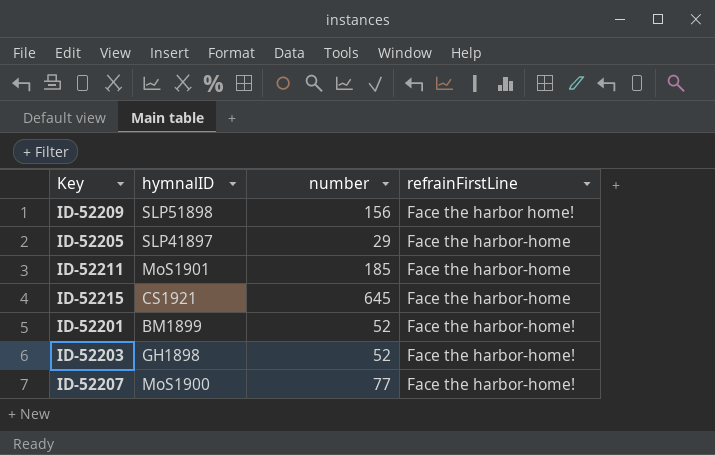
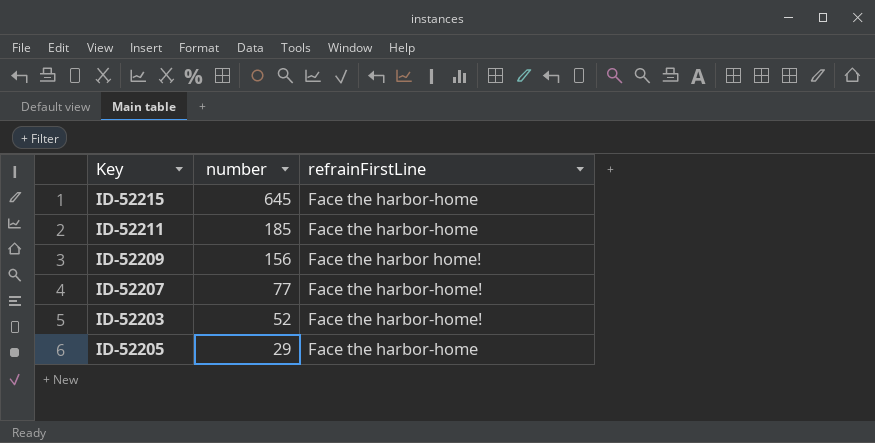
row order: refrainFirstLine ascending -> number descending
column hymnalID | position: 2 -> none
row ID-52201: BM1899 | 52 | Face the harbor-home! -> none

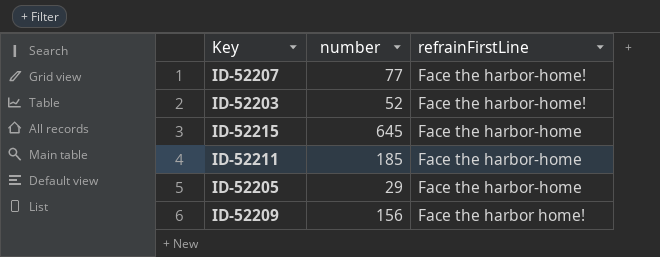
row order: number descending -> refrainFirstLine descending

